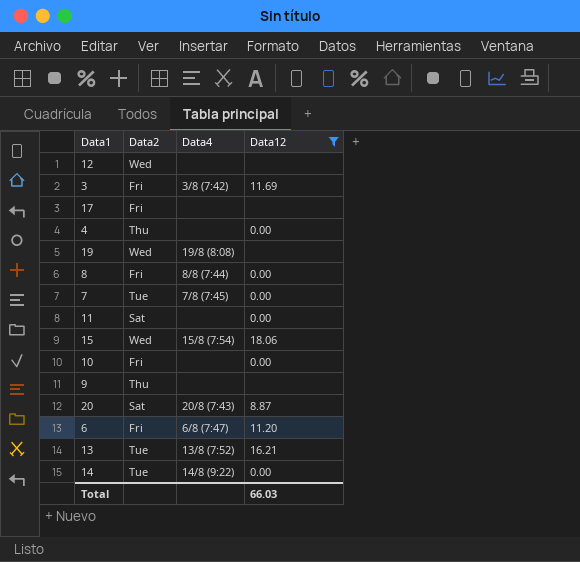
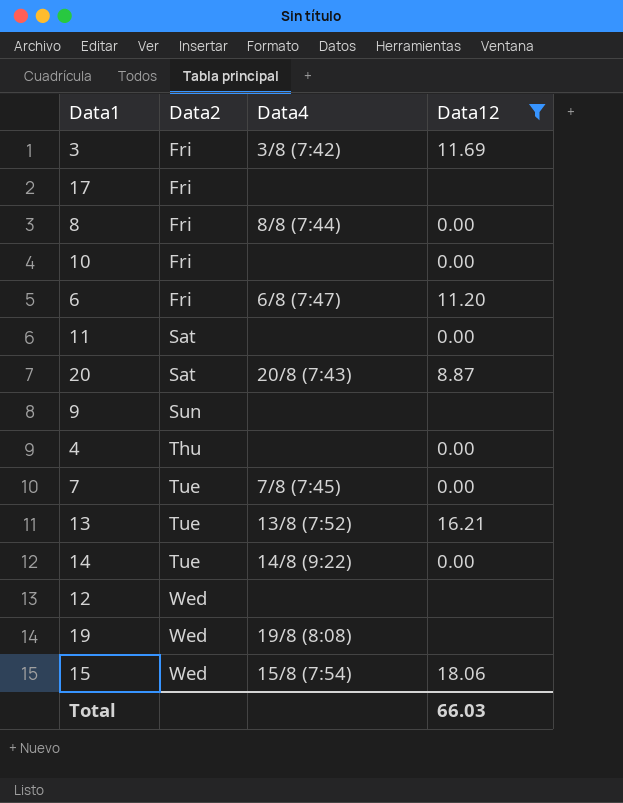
row order: none -> Data2 ascending
9 | Data2: Thu -> Sun

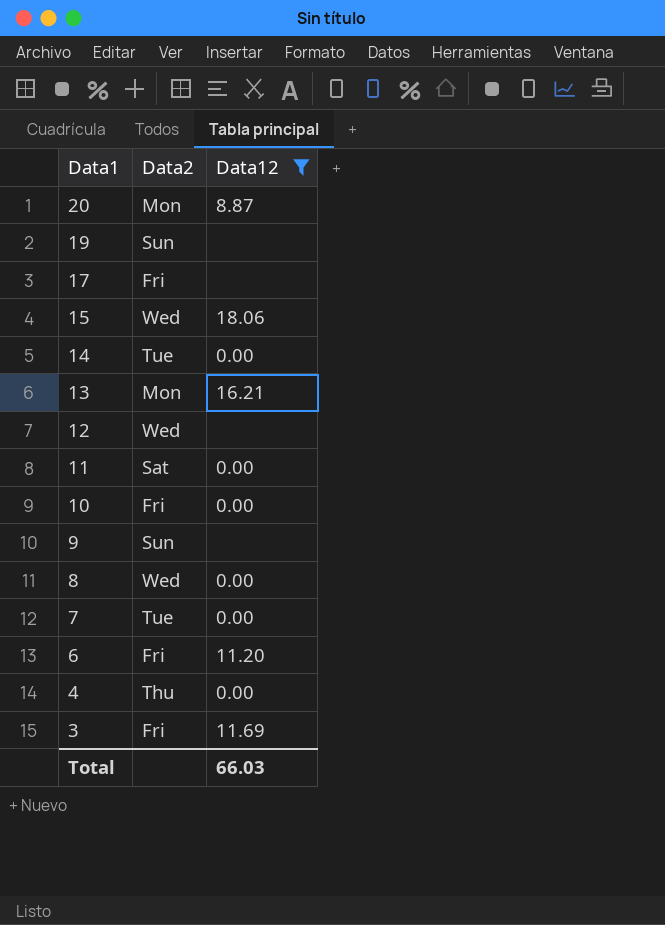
row order: Data2 ascending -> Data1 descending
column Data4 | position: 3 -> none
20 | Data2: Sat -> Mon
19 | Data2: Wed -> Sun
13 | Data2: Tue -> Mon
8 | Data2: Fri -> Wed

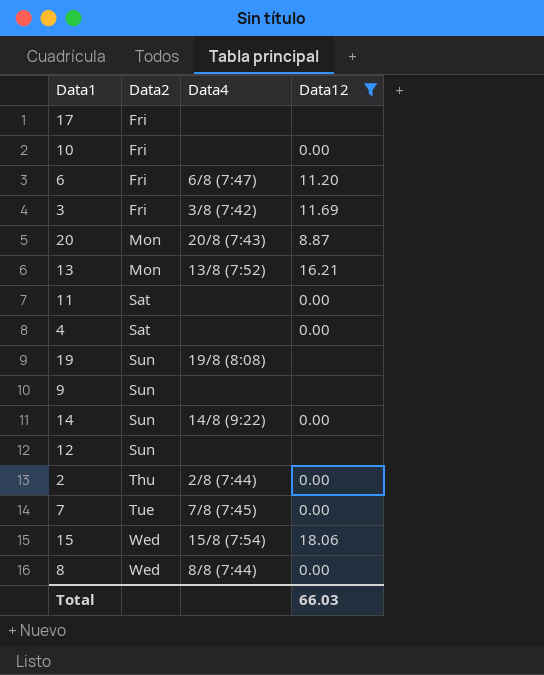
row order: Data1 descending -> Data2 ascending
column Data4 | position: none -> 3
4 | Data2: Thu -> Sat
14 | Data2: Tue -> Sun
12 | Data2: Wed -> Sun
row 2: none -> Thu | 2/8 (7:44) | 0.00

